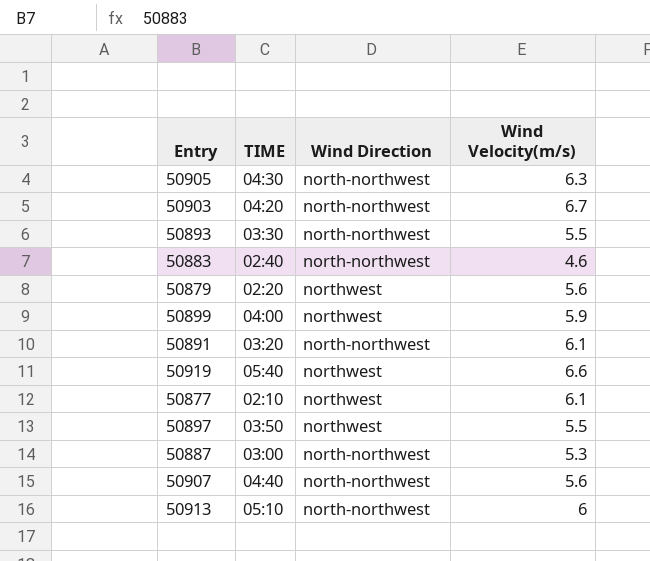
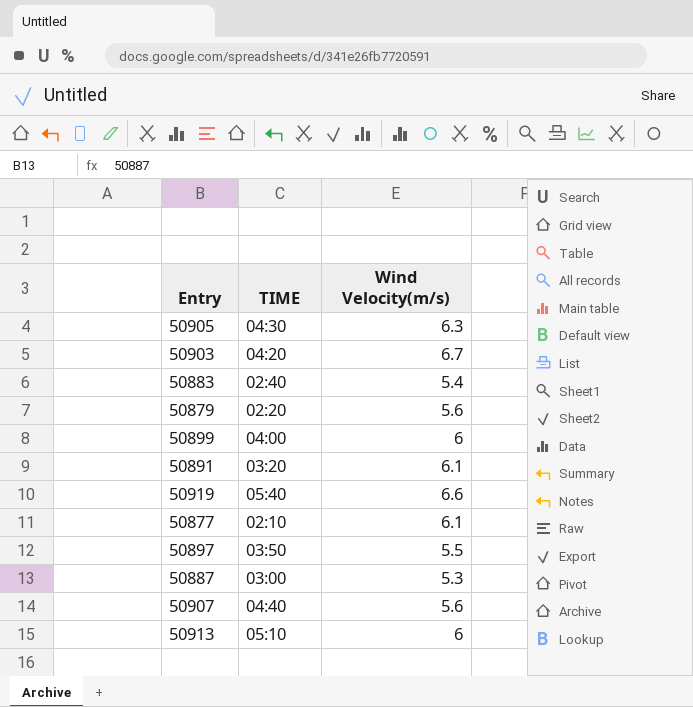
column Wind Direction | position: 3 -> none
row 50893: 03:30 | north-northwest | 5.5 -> none
50883 | Wind Velocity(m/s): 4.6 -> 5.4
50899 | Wind Velocity(m/s): 5.9 -> 6

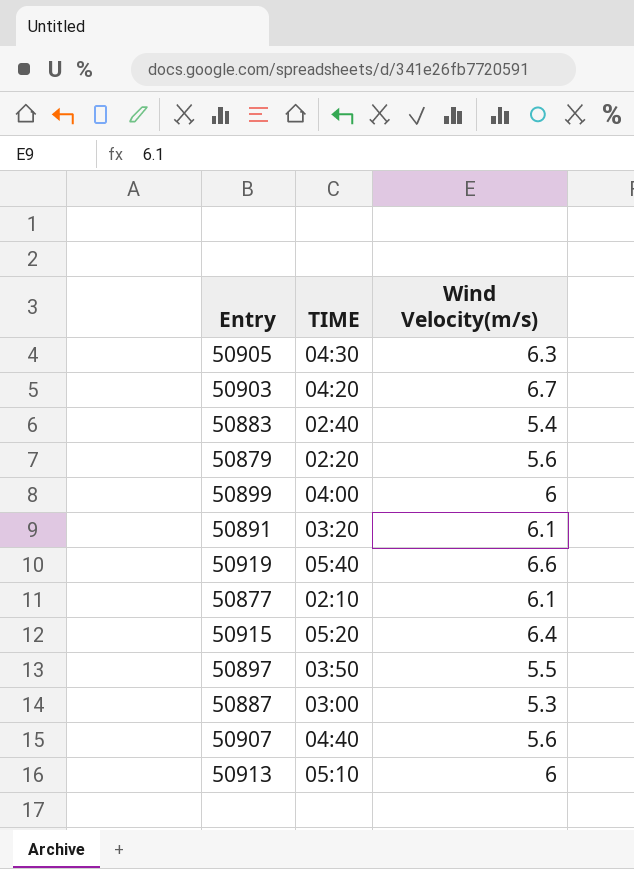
row 50915: none -> 05:20 | 6.4

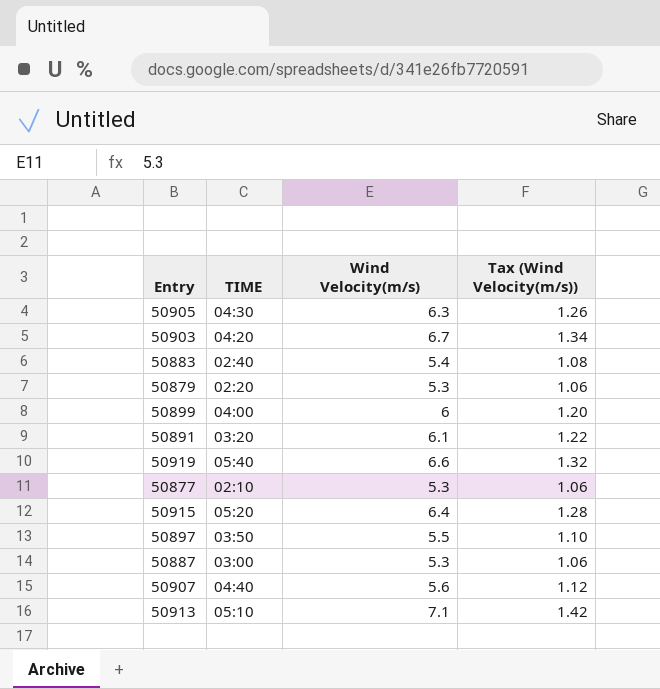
column Tax (Wind Velocity(m/s)) | formula: none -> [Wind Velocity(m/s)] * 0.2
50879 | Wind Velocity(m/s): 5.6 -> 5.3
50877 | Wind Velocity(m/s): 6.1 -> 5.3
50913 | Wind Velocity(m/s): 6 -> 7.1

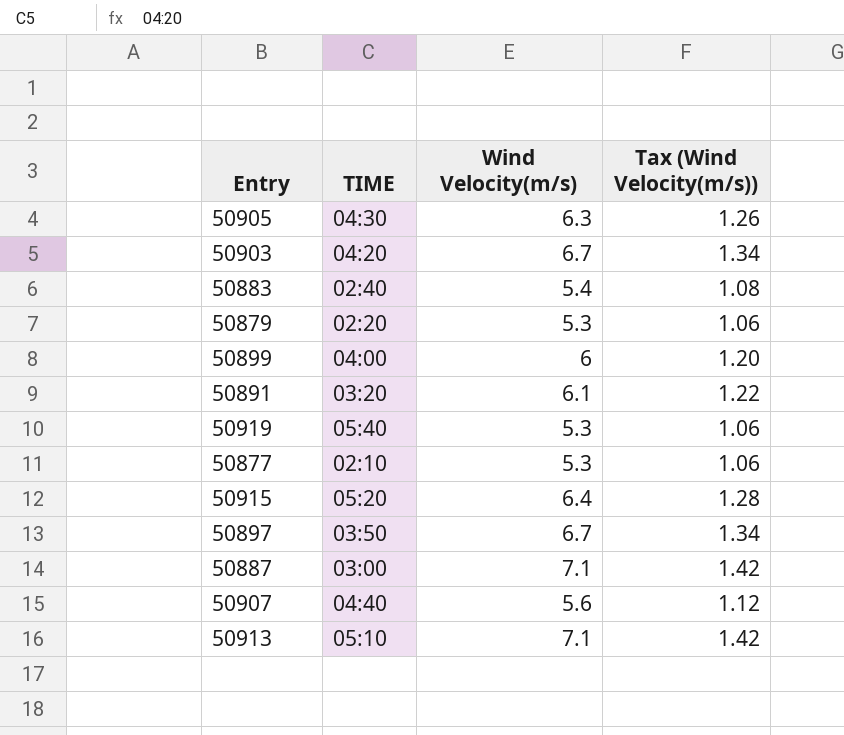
50919 | Wind Velocity(m/s): 6.6 -> 5.3
50919 | Tax (Wind Velocity(m/s)): 1.32 -> 1.06
50897 | Wind Velocity(m/s): 5.5 -> 6.7
50897 | Tax (Wind Velocity(m/s)): 1.10 -> 1.34
50887 | Wind Velocity(m/s): 5.3 -> 7.1
50887 | Tax (Wind Velocity(m/s)): 1.06 -> 1.42

